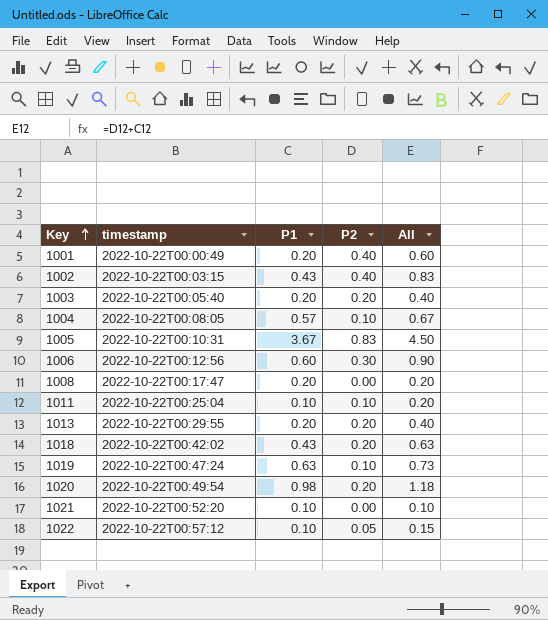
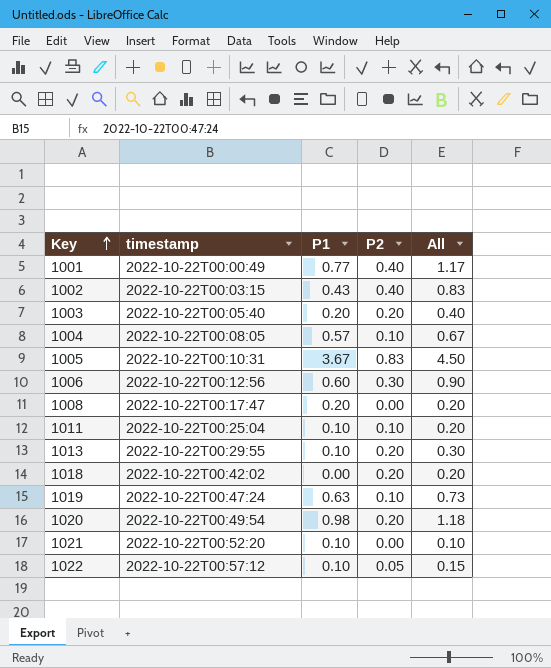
1001 | P1: 0.20 -> 0.77
1001 | All: 0.60 -> 1.17
1013 | P1: 0.20 -> 0.10
1013 | All: 0.40 -> 0.30
1018 | P1: 0.43 -> 0.00
1018 | All: 0.63 -> 0.20

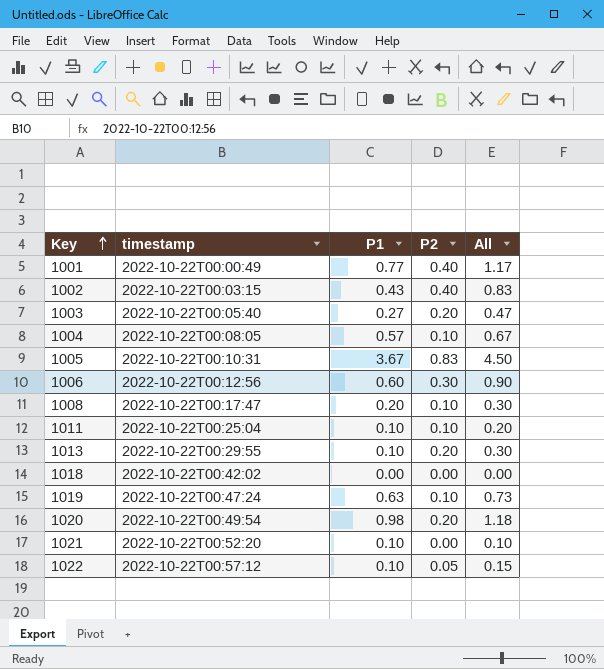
1003 | P1: 0.20 -> 0.27
1003 | All: 0.40 -> 0.47
1008 | P2: 0.00 -> 0.10
1008 | All: 0.20 -> 0.30
1018 | P2: 0.20 -> 0.00
1018 | All: 0.20 -> 0.00

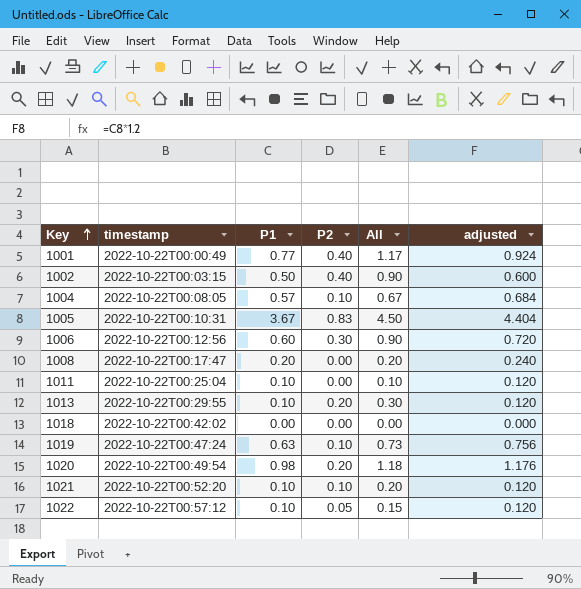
column adjusted | formula: none -> [P1] * 1.2
row 1003: 2022-10-22T00:05:40 | 0.27 | 0.20 | 0.47 -> none
1002 | P1: 0.43 -> 0.50
1002 | All: 0.83 -> 0.90
1008 | P2: 0.10 -> 0.00
1008 | All: 0.30 -> 0.20
1011 | P2: 0.10 -> 0.00
1011 | All: 0.20 -> 0.10
1021 | P2: 0.00 -> 0.10
1021 | All: 0.10 -> 0.20

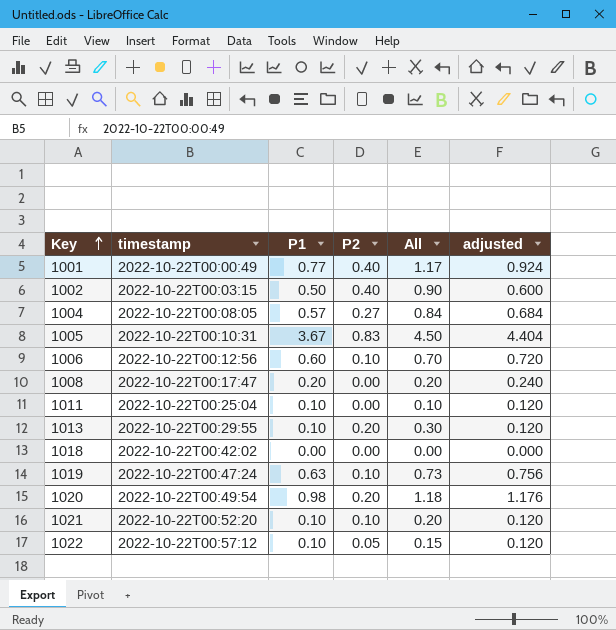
1004 | P2: 0.10 -> 0.27
1004 | All: 0.67 -> 0.84
1006 | P2: 0.30 -> 0.10
1006 | All: 0.90 -> 0.70

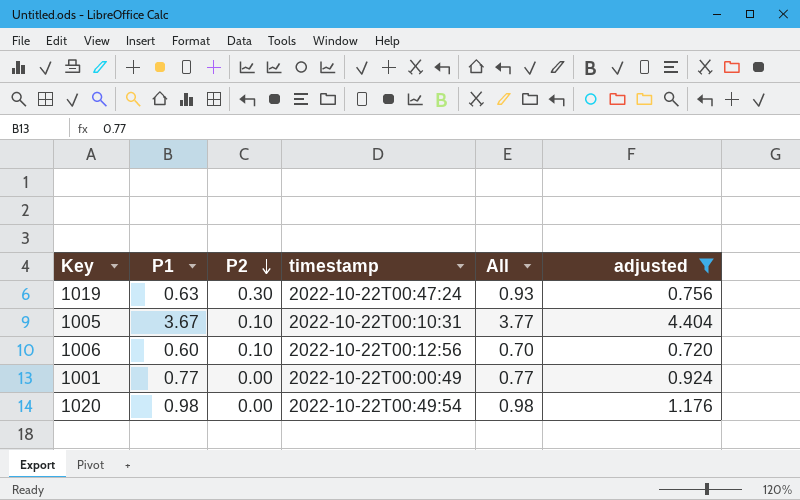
filter: none -> adjusted >= 0.720
row order: Key ascending -> P2 descending
column timestamp | position: 2 -> 4
1019 | P2: 0.10 -> 0.30
1019 | All: 0.73 -> 0.93
1005 | P2: 0.83 -> 0.10
1005 | All: 4.50 -> 3.77
1001 | P2: 0.40 -> 0.00
1001 | All: 1.17 -> 0.77
1020 | P2: 0.20 -> 0.00
1020 | All: 1.18 -> 0.98

